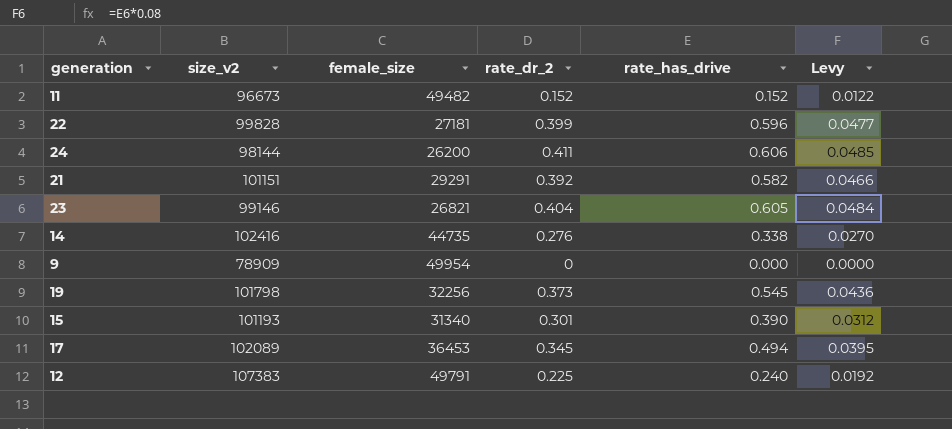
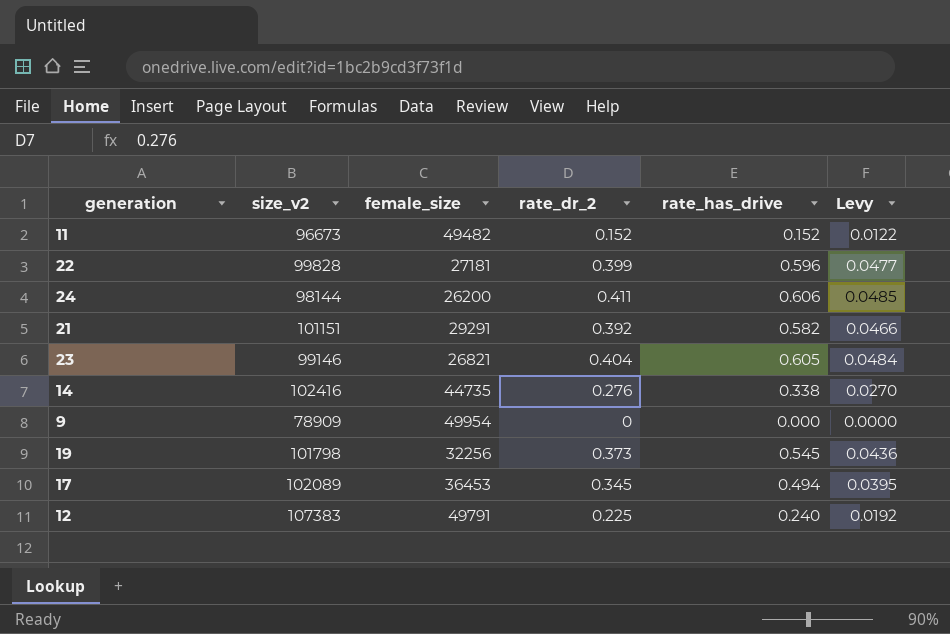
row 15: 101193 | 31340 | 0.301 | 0.390 | 0.0312 -> none

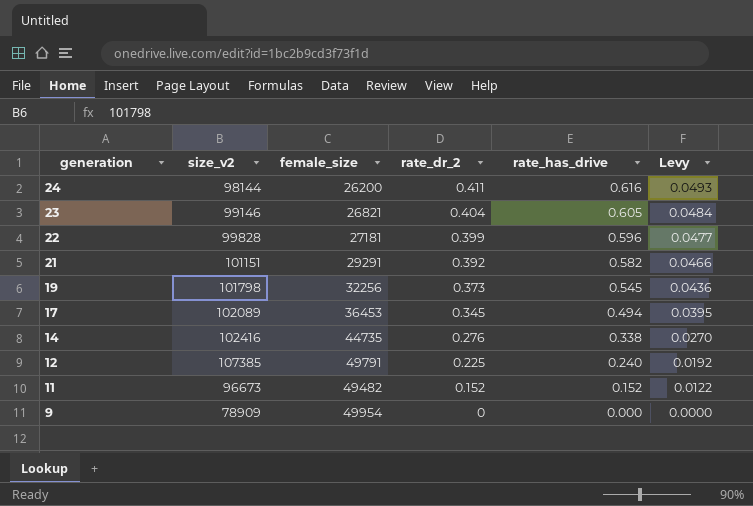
row order: none -> generation descending
24 | rate_has_drive: 0.606 -> 0.616
24 | Levy: 0.0485 -> 0.0493
12 | size_v2: 107383 -> 107385

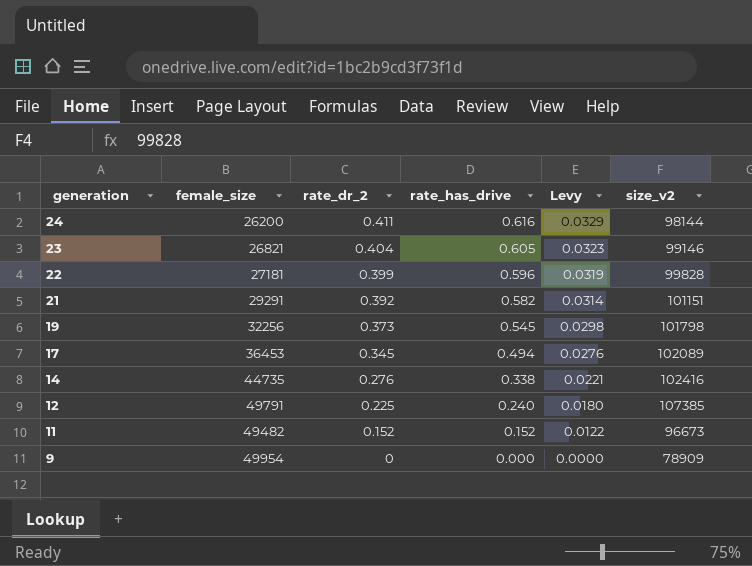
column Levy | formula: [rate_has_drive] * 0.08 -> [rate_dr_2] * 0.08
column size_v2 | position: 2 -> 6

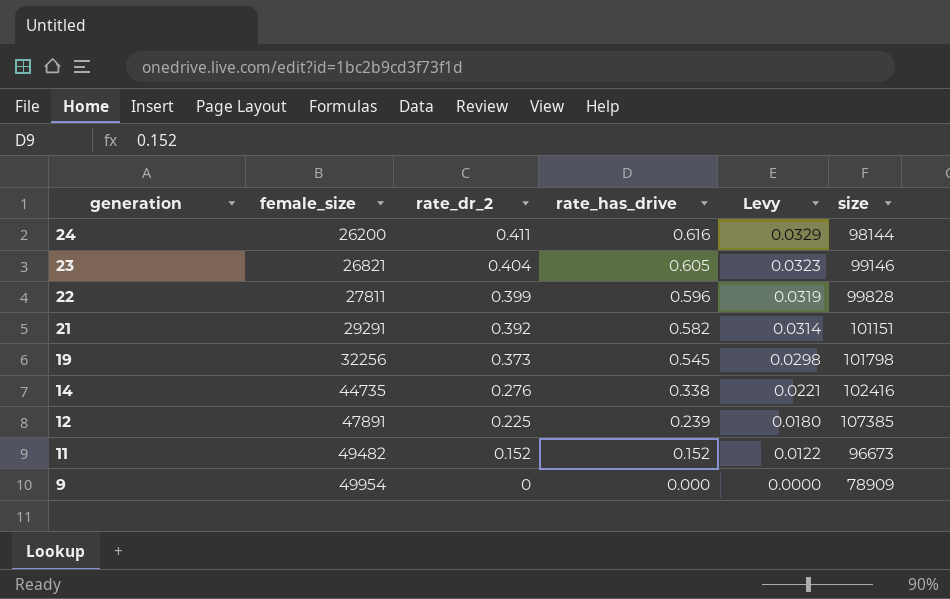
column name: size_v2 -> size
row 17: 36453 | 0.345 | 0.494 | 0.0276 | 102089 -> none
22 | female_size: 27181 -> 27811
12 | female_size: 49791 -> 47891
12 | rate_has_drive: 0.240 -> 0.239

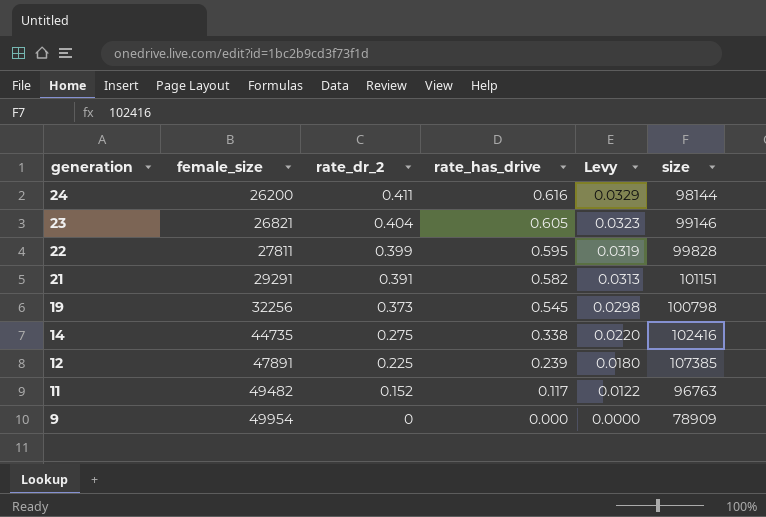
22 | rate_has_drive: 0.596 -> 0.595
21 | rate_dr_2: 0.392 -> 0.391
21 | Levy: 0.0314 -> 0.0313
19 | size: 101798 -> 100798
14 | rate_dr_2: 0.276 -> 0.275
14 | Levy: 0.0221 -> 0.0220
11 | rate_has_drive: 0.152 -> 0.117
11 | size: 96673 -> 96763

